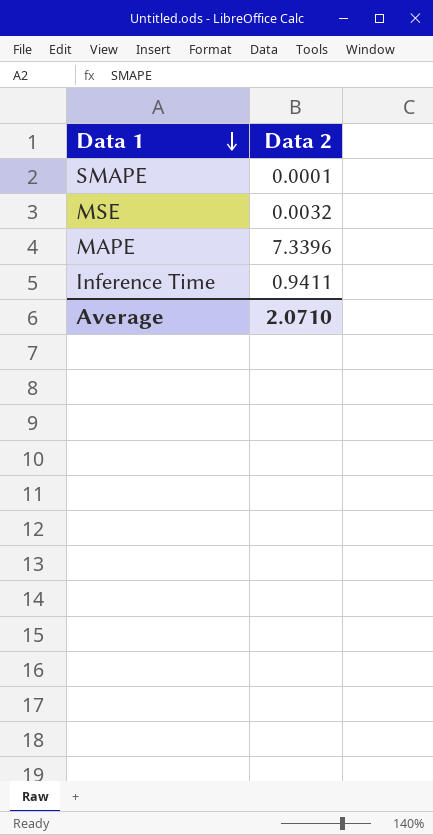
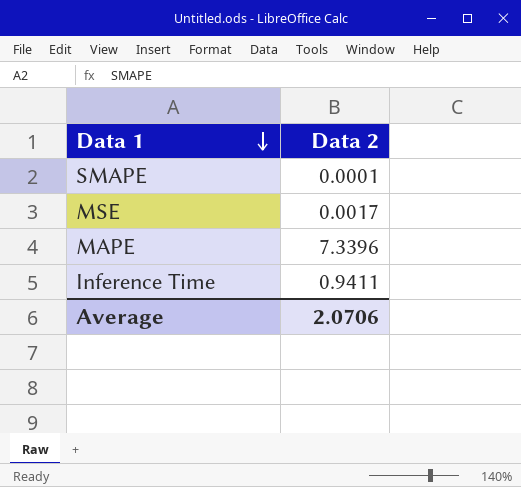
MSE | Data 2: 0.0032 -> 0.0017
Average | Data 2: 2.0710 -> 2.0706

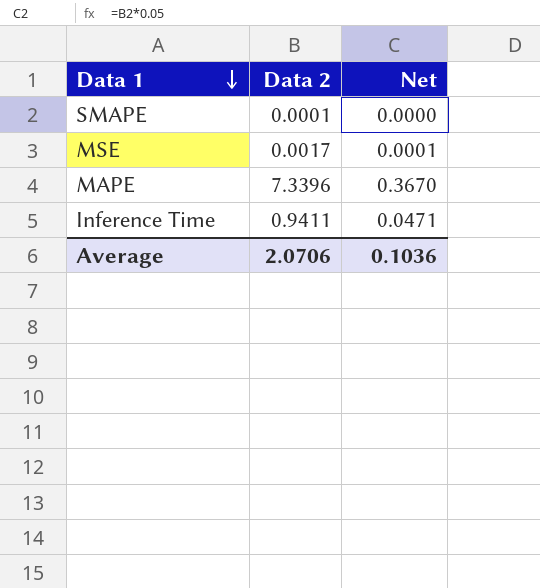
column Net | formula: none -> [Data 2] * 0.05

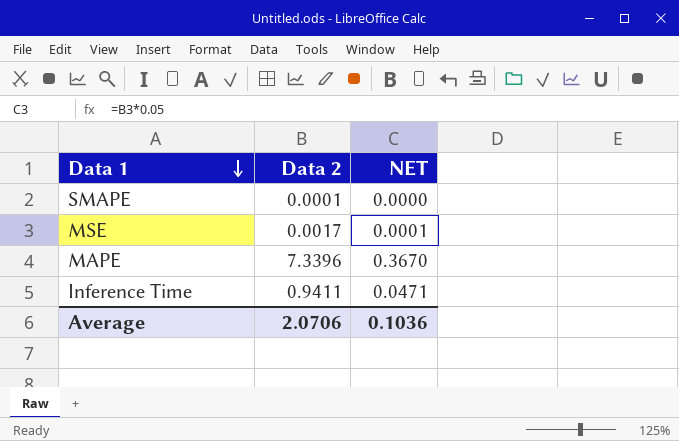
column name: Net -> NET

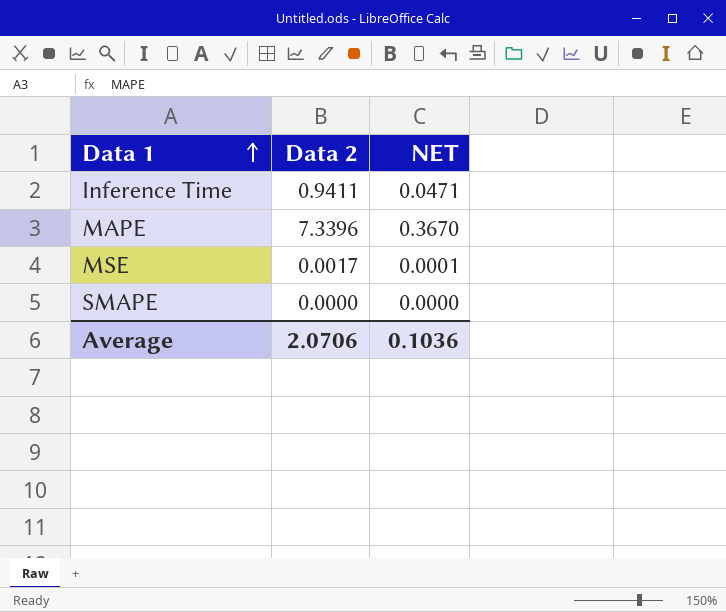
row order: Data 1 descending -> Data 1 ascending
SMAPE | Data 2: 0.0001 -> 0.0000

